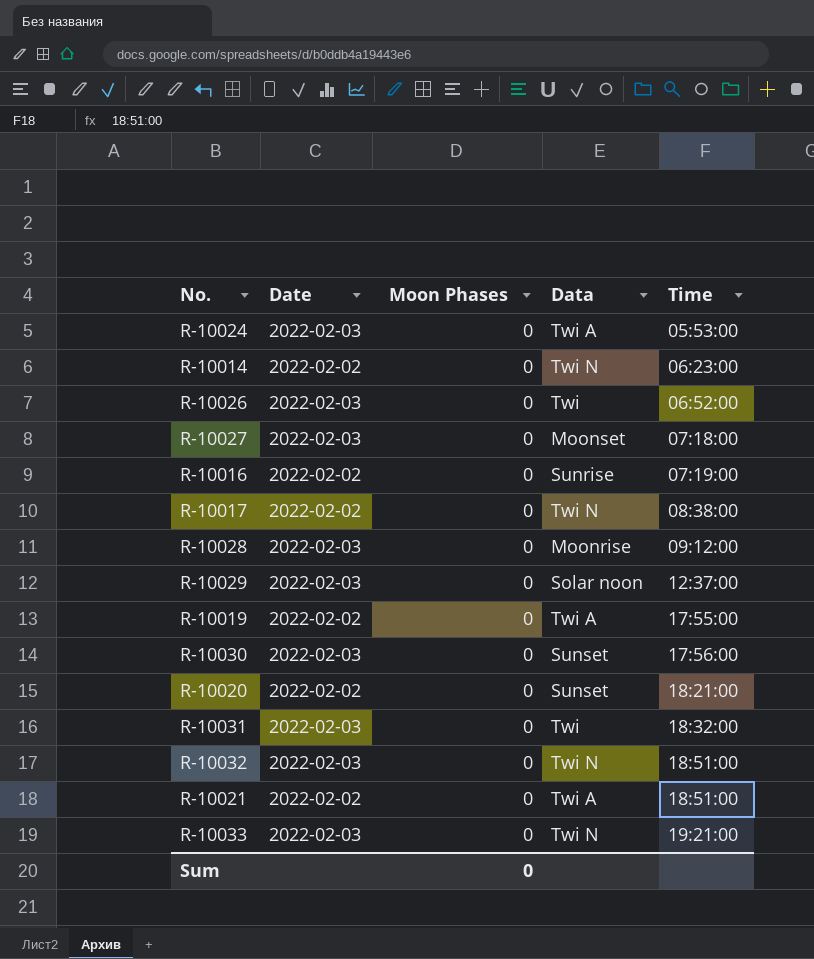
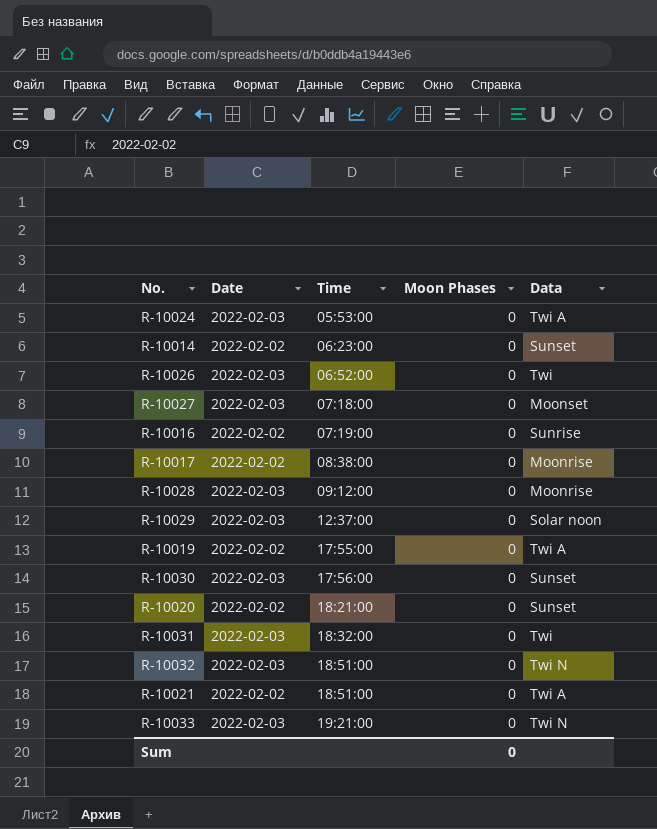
column Time | position: 5 -> 3
R-10014 | Data: Twi N -> Sunset
R-10017 | Data: Twi N -> Moonrise

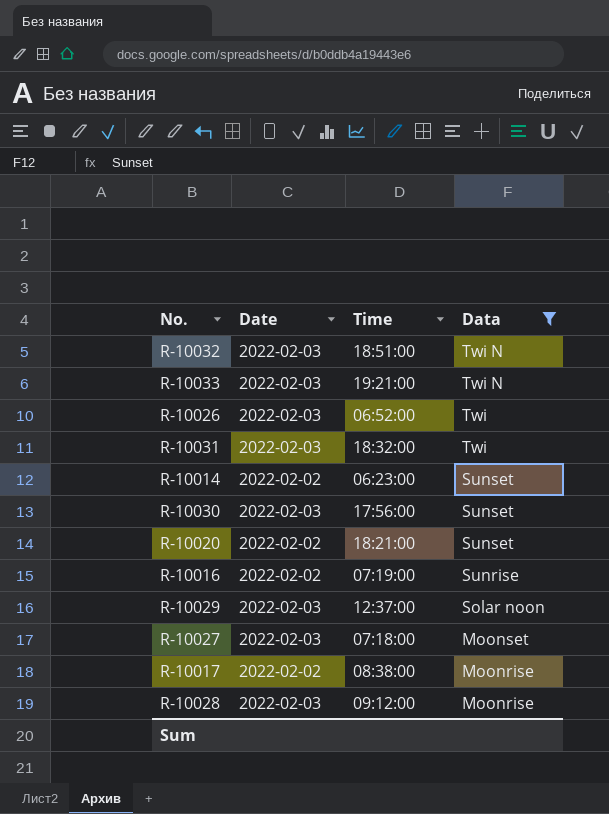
filter: none -> Data != Twi A
row order: Time ascending -> Data descending
column Moon Phases | position: 4 -> none

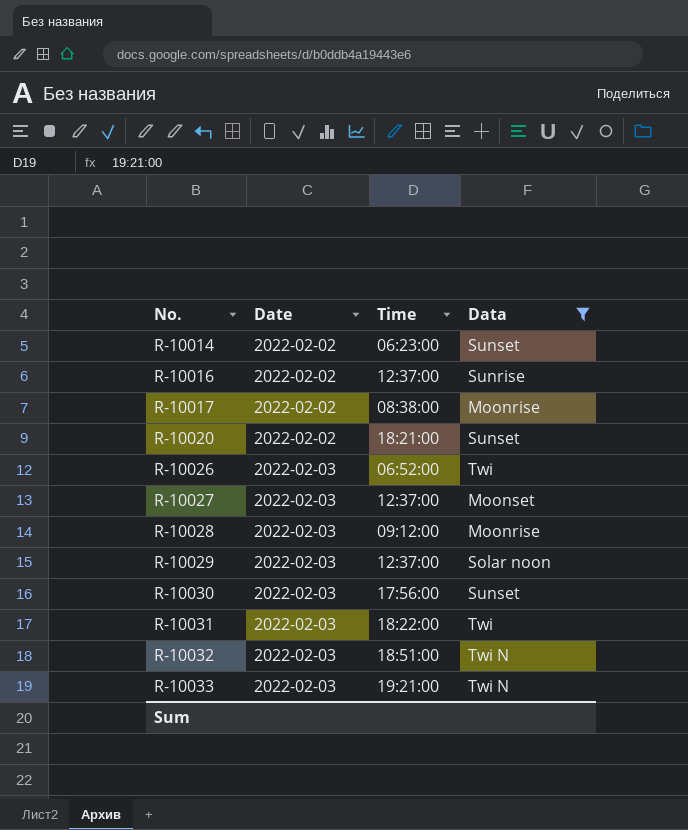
row order: Data descending -> No. ascending
R-10016 | Time: 07:19:00 -> 12:37:00
R-10027 | Time: 07:18:00 -> 12:37:00
R-10031 | Time: 18:32:00 -> 18:22:00

